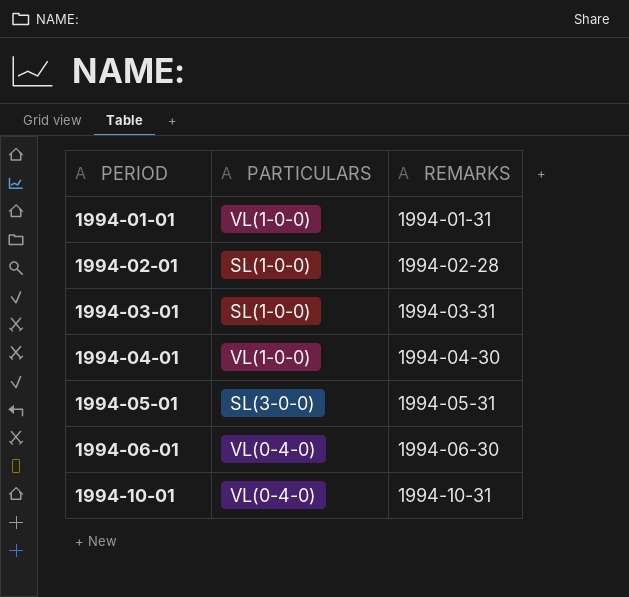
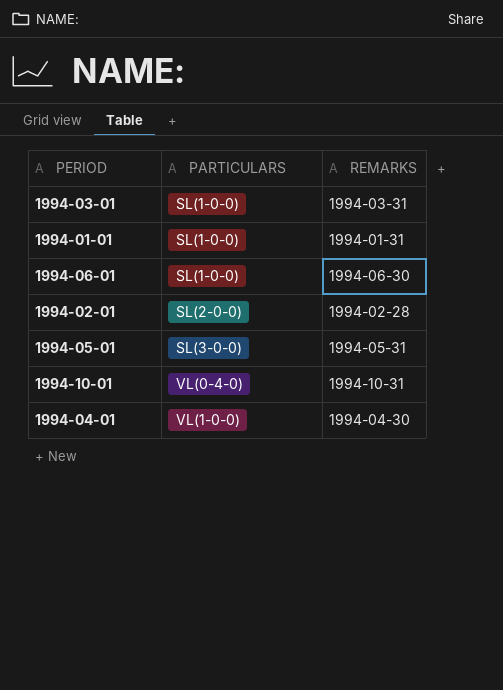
row order: PERIOD ascending -> PARTICULARS ascending
1994-01-01 | PARTICULARS: VL(1-0-0) -> SL(1-0-0)
1994-06-01 | PARTICULARS: VL(0-4-0) -> SL(1-0-0)
1994-02-01 | PARTICULARS: SL(1-0-0) -> SL(2-0-0)

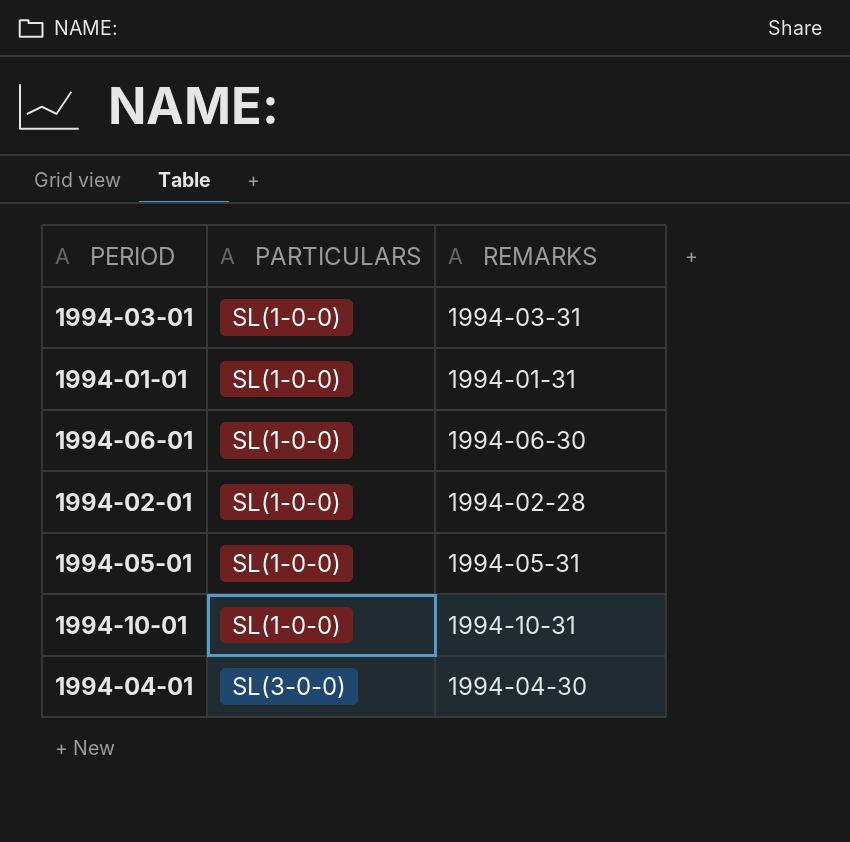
1994-02-01 | PARTICULARS: SL(2-0-0) -> SL(1-0-0)
1994-05-01 | PARTICULARS: SL(3-0-0) -> SL(1-0-0)
1994-10-01 | PARTICULARS: VL(0-4-0) -> SL(1-0-0)
1994-04-01 | PARTICULARS: VL(1-0-0) -> SL(3-0-0)

